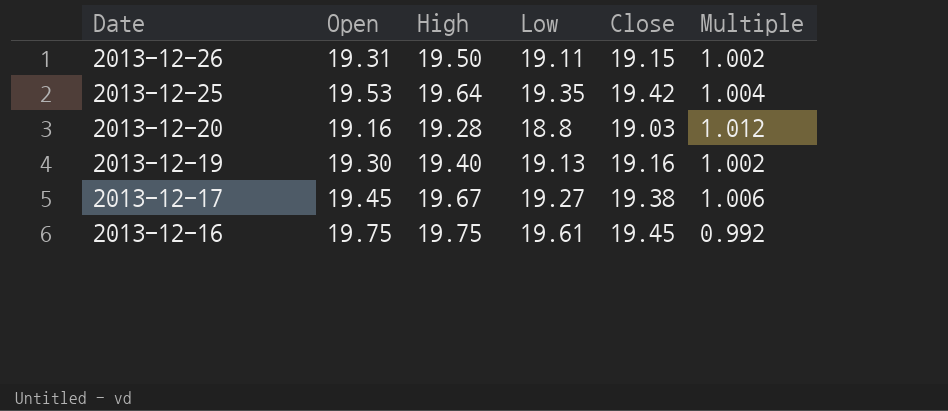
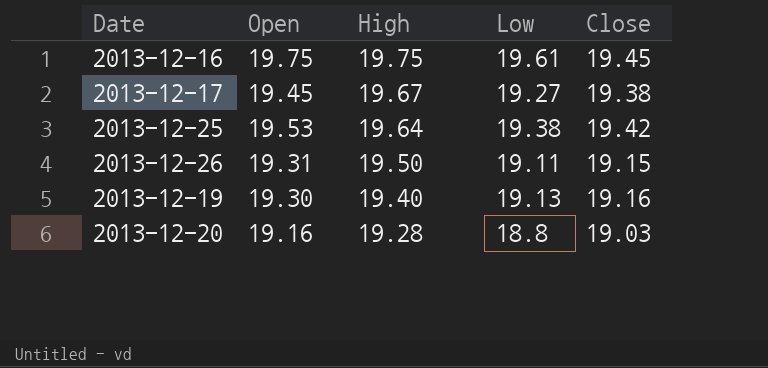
row order: Date descending -> High descending
column Multiple | formula: [Close] / [Low] -> none
2013-12-25 | Low: 19.35 -> 19.38

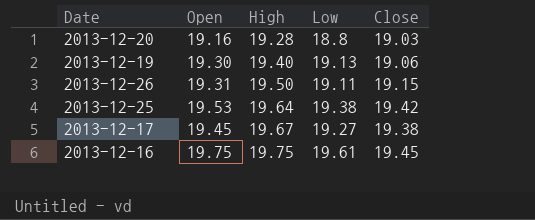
row order: High descending -> High ascending
2013-12-19 | Close: 19.16 -> 19.06

